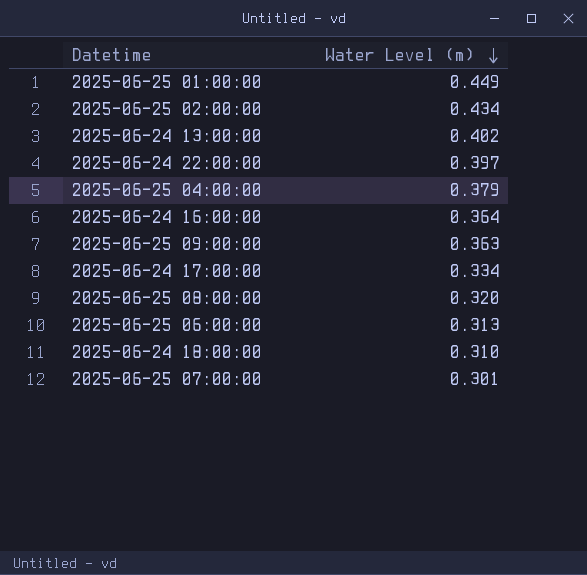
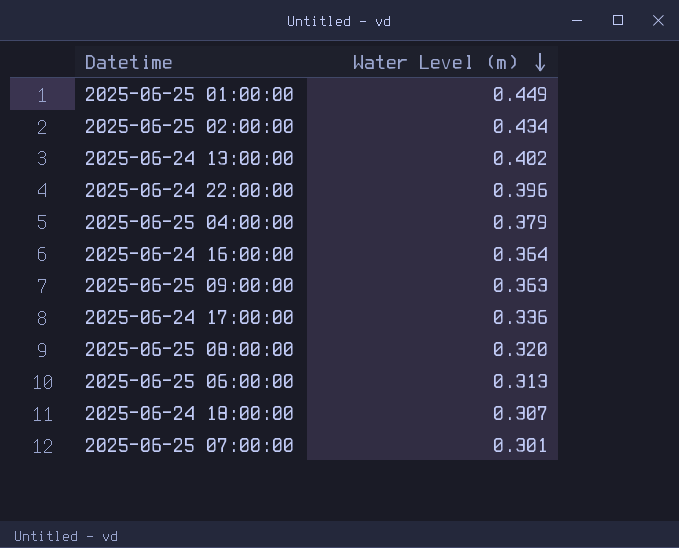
2025-06-24 22:00:00 | Water Level (m): 0.397 -> 0.396
2025-06-24 17:00:00 | Water Level (m): 0.334 -> 0.336
2025-06-24 18:00:00 | Water Level (m): 0.310 -> 0.307

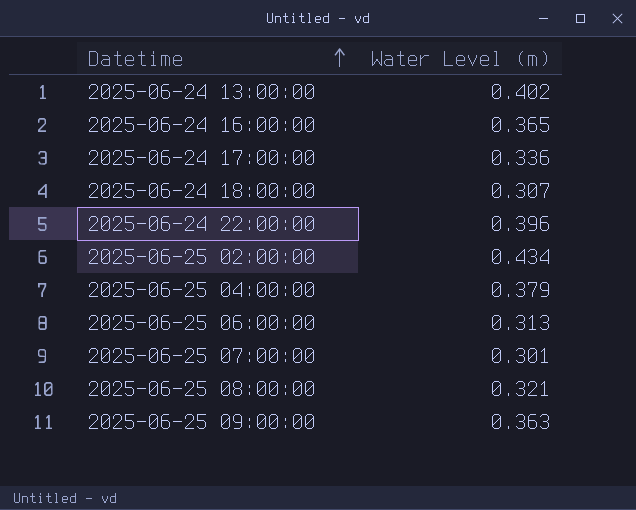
row order: Water Level (m) descending -> Datetime ascending
row 2025-06-25 01:00:00: 0.449 -> none
2025-06-24 16:00:00 | Water Level (m): 0.364 -> 0.365
2025-06-25 08:00:00 | Water Level (m): 0.320 -> 0.321

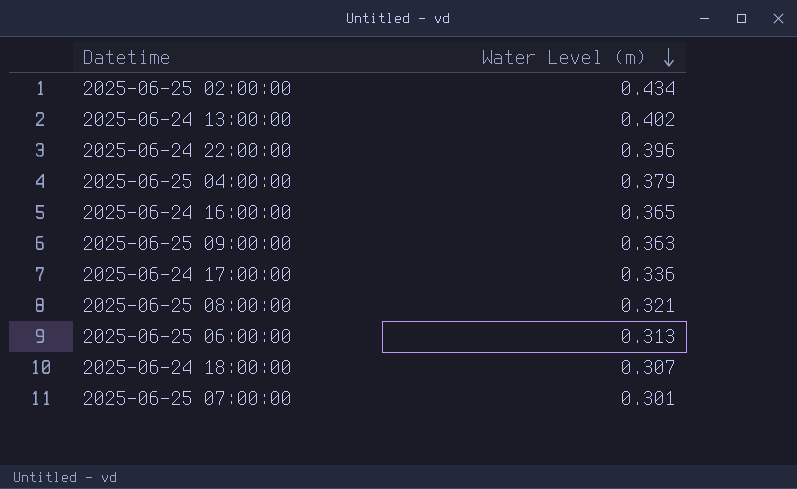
row order: Datetime ascending -> Water Level (m) descending

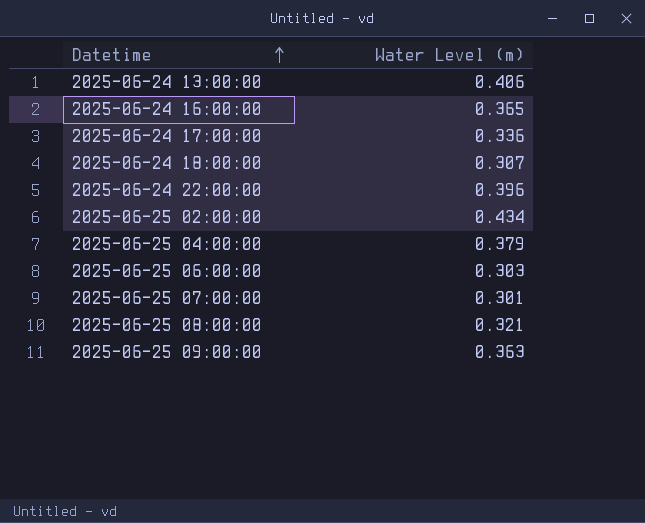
row order: Water Level (m) descending -> Datetime ascending
2025-06-24 13:00:00 | Water Level (m): 0.402 -> 0.406
2025-06-25 06:00:00 | Water Level (m): 0.313 -> 0.303

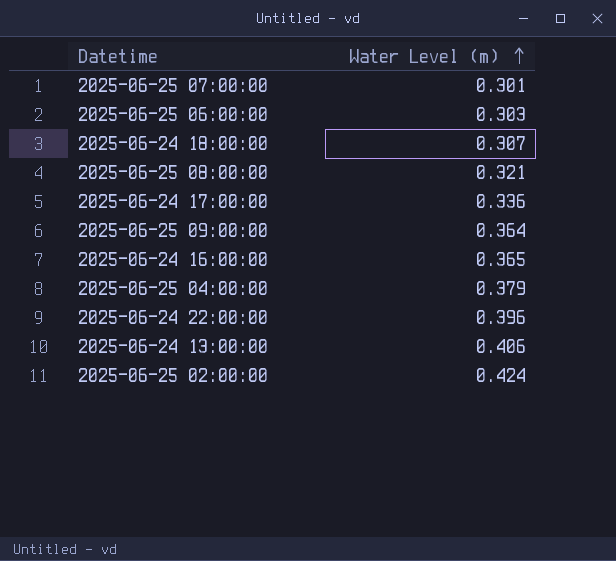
row order: Datetime ascending -> Water Level (m) ascending
2025-06-25 09:00:00 | Water Level (m): 0.363 -> 0.364
2025-06-25 02:00:00 | Water Level (m): 0.434 -> 0.424

